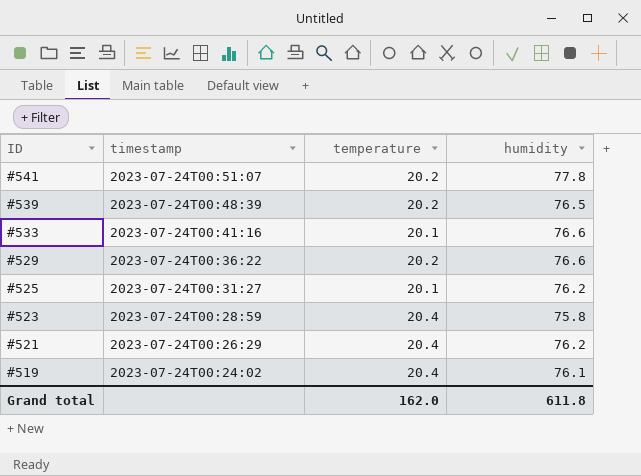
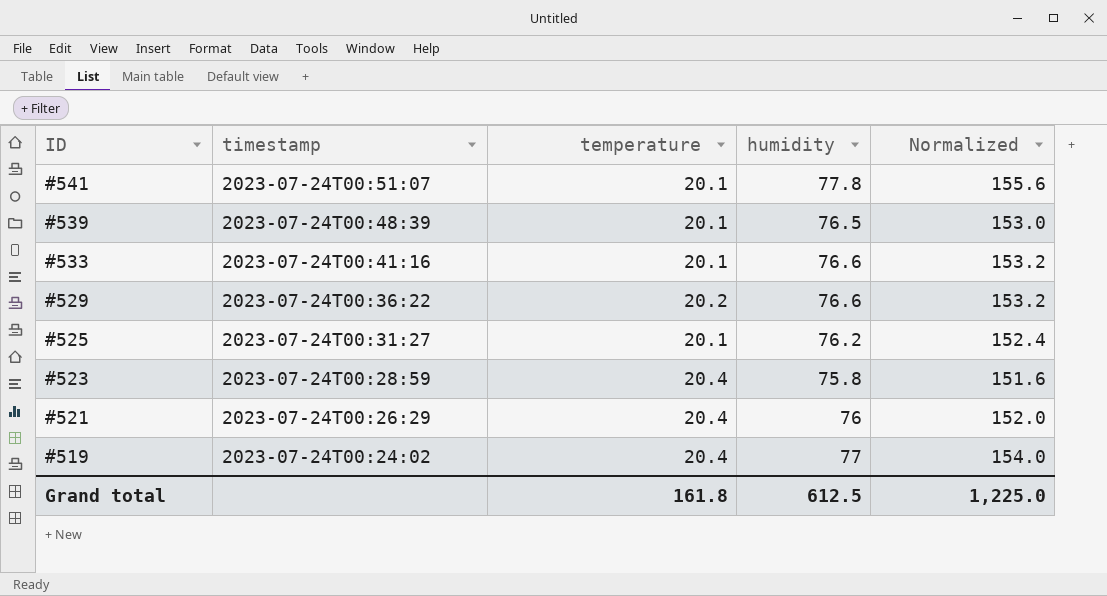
column Normalized | formula: none -> [humidity] * 2
#541 | temperature: 20.2 -> 20.1
#539 | temperature: 20.2 -> 20.1
#521 | humidity: 76.2 -> 76
#519 | humidity: 76.1 -> 77
Grand total | temperature: 162.0 -> 161.8
Grand total | humidity: 611.8 -> 612.5

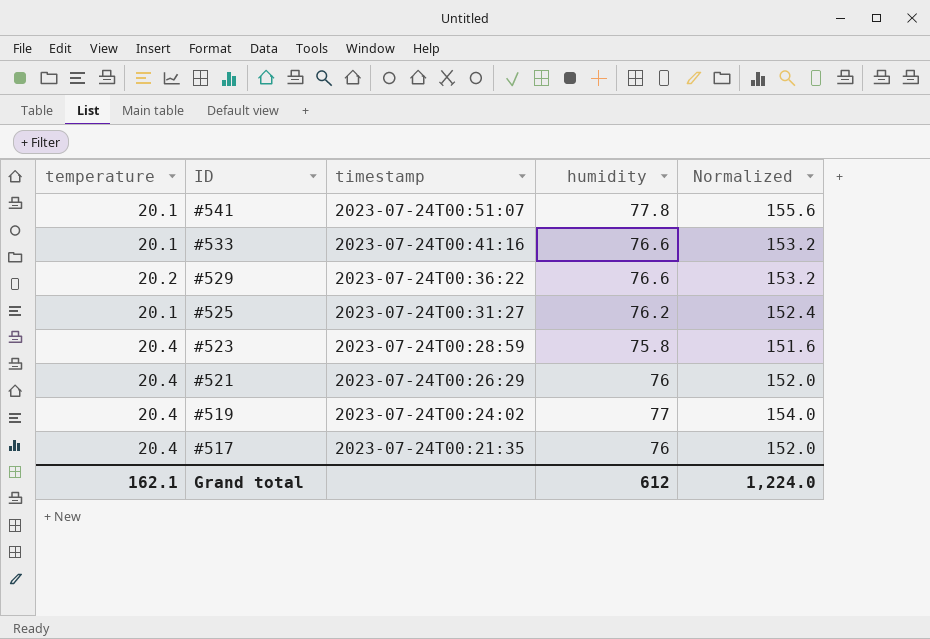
column temperature | position: 3 -> 1
row #539: 2023-07-24T00:48:39 | 20.1 | 76.5 | 153.0 -> none
row #517: none -> 20.4 | 2023-07-24T00:21:35 | 76 | 152.0
Grand total | temperature: 161.8 -> 162.1
Grand total | humidity: 612.5 -> 612
Grand total | Normalized: 1,225.0 -> 1,224.0

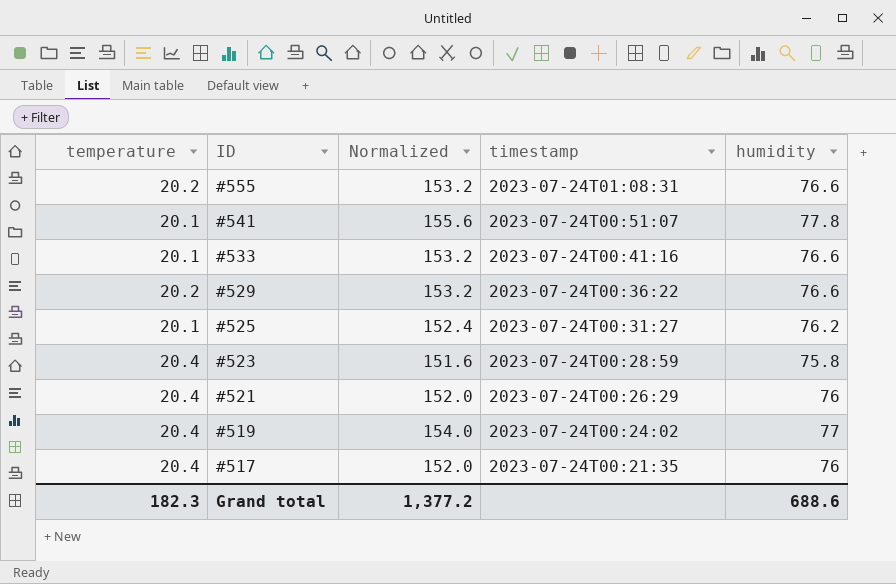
column Normalized | position: 5 -> 3
row #555: none -> 20.2 | 153.2 | 2023-07-24T01:08:31 | 76.6
Grand total | temperature: 162.1 -> 182.3
Grand total | Normalized: 1,224.0 -> 1,377.2
Grand total | humidity: 612 -> 688.6

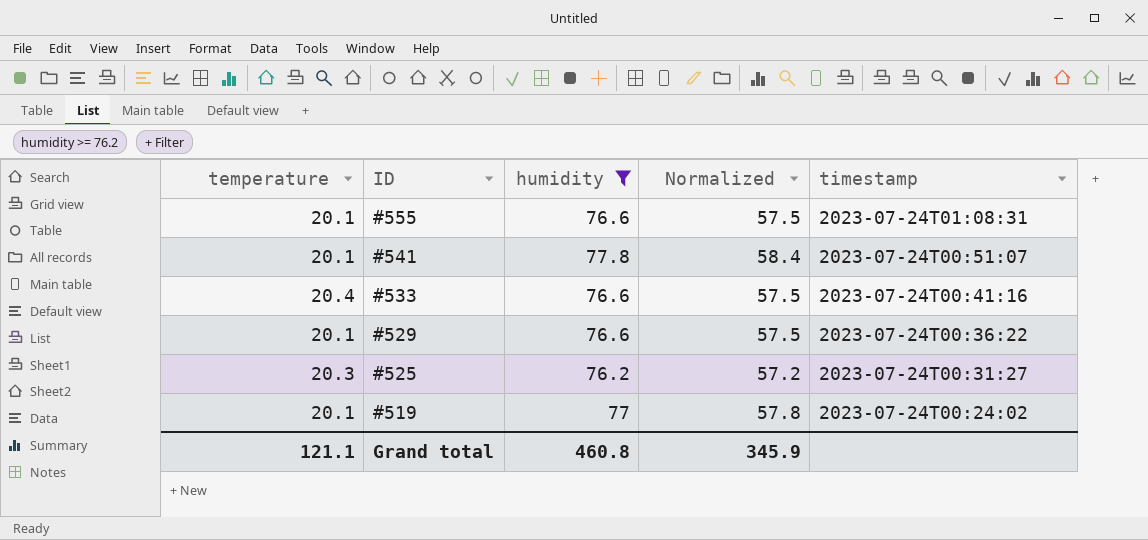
filter: none -> humidity >= 76.2
column humidity | position: 5 -> 3
column Normalized | formula: [humidity] * 2 -> [humidity] * 0.75
#555 | temperature: 20.2 -> 20.1
#533 | temperature: 20.1 -> 20.4
#529 | temperature: 20.2 -> 20.1
#525 | temperature: 20.1 -> 20.3
#519 | temperature: 20.4 -> 20.1
Grand total | temperature: 182.3 -> 121.1
Grand total | humidity: 688.6 -> 460.8
Grand total | Normalized: 1,377.2 -> 345.9

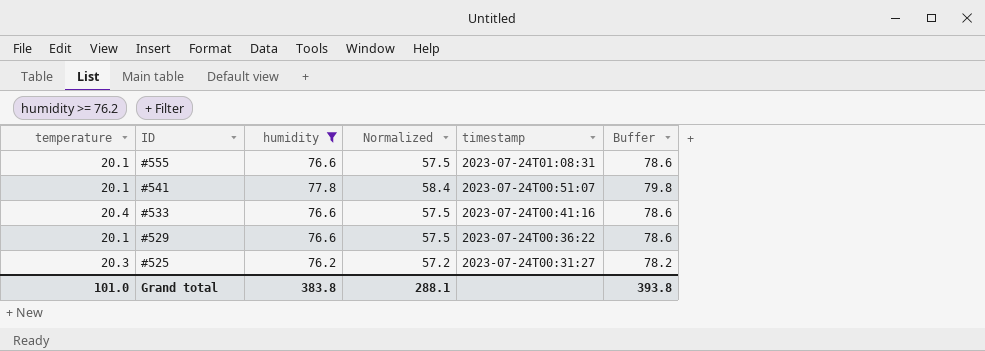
column Buffer | formula: none -> [humidity] + 2
row #519: 20.1 | 77 | 57.8 | 2023-07-24T00:24:02 -> none
Grand total | temperature: 121.1 -> 101.0
Grand total | humidity: 460.8 -> 383.8
Grand total | Normalized: 345.9 -> 288.1

